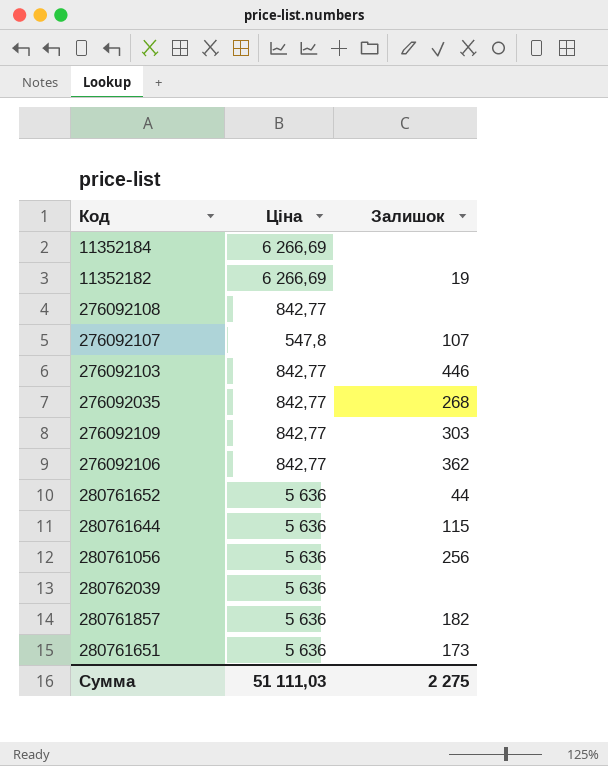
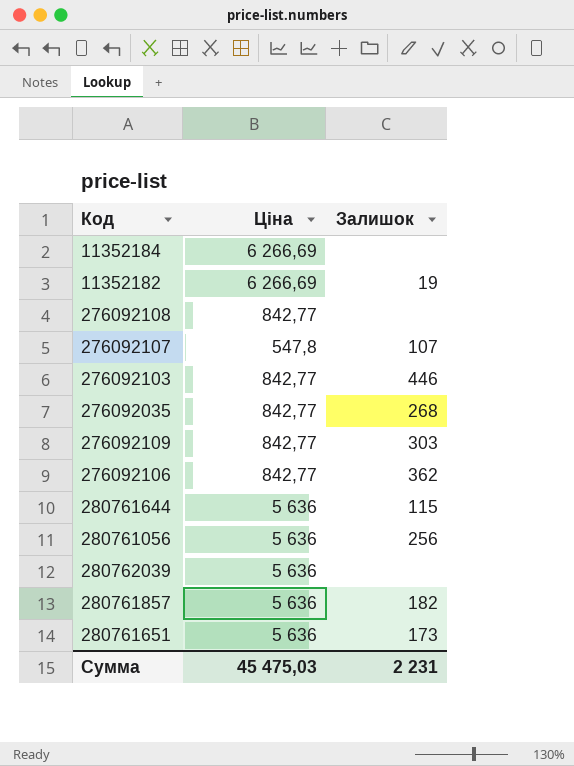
row 280761652: 5 636 | 44 -> none
Сумма | Ціна: 51 111,03 -> 45 475,03
Сумма | Залишок: 2 275 -> 2 231

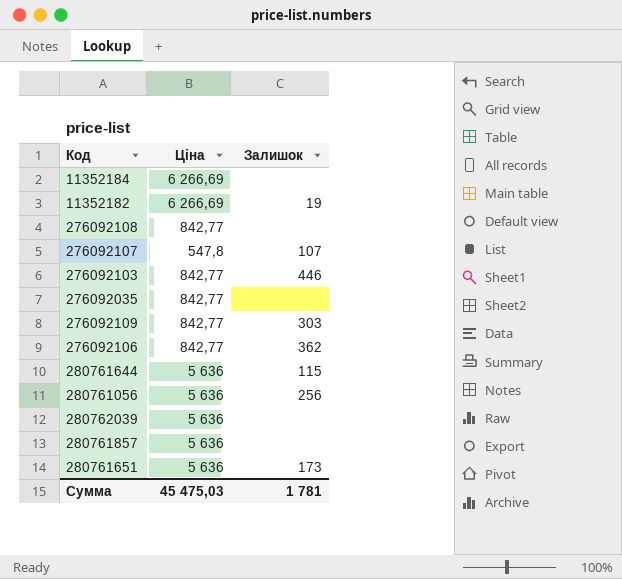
276092035 | Залишок: 268 -> none
280761857 | Залишок: 182 -> none
Сумма | Залишок: 2 231 -> 1 781

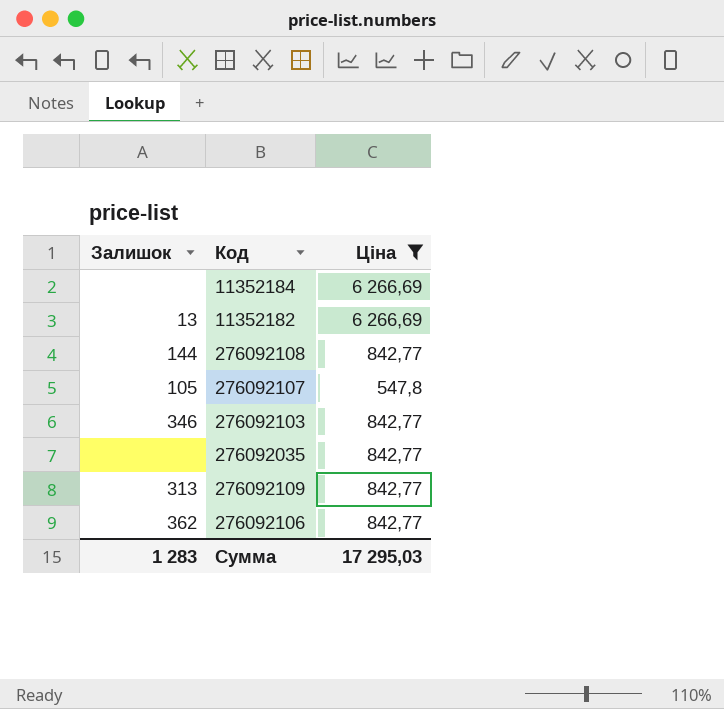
filter: none -> Ціна != 5 636
column Залишок | position: 3 -> 1
11352182 | Залишок: 19 -> 13
276092108 | Залишок: none -> 144
276092107 | Залишок: 107 -> 105
276092103 | Залишок: 446 -> 346
276092109 | Залишок: 303 -> 313
Сумма | Залишок: 1 781 -> 1 283
Сумма | Ціна: 45 475,03 -> 17 295,03

